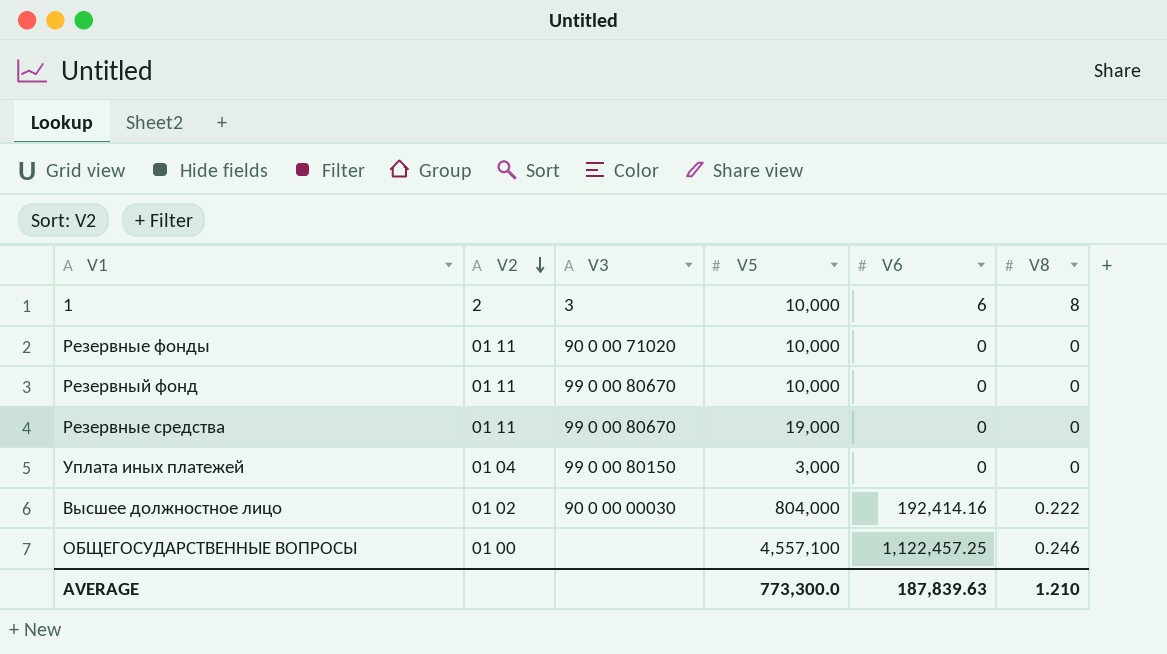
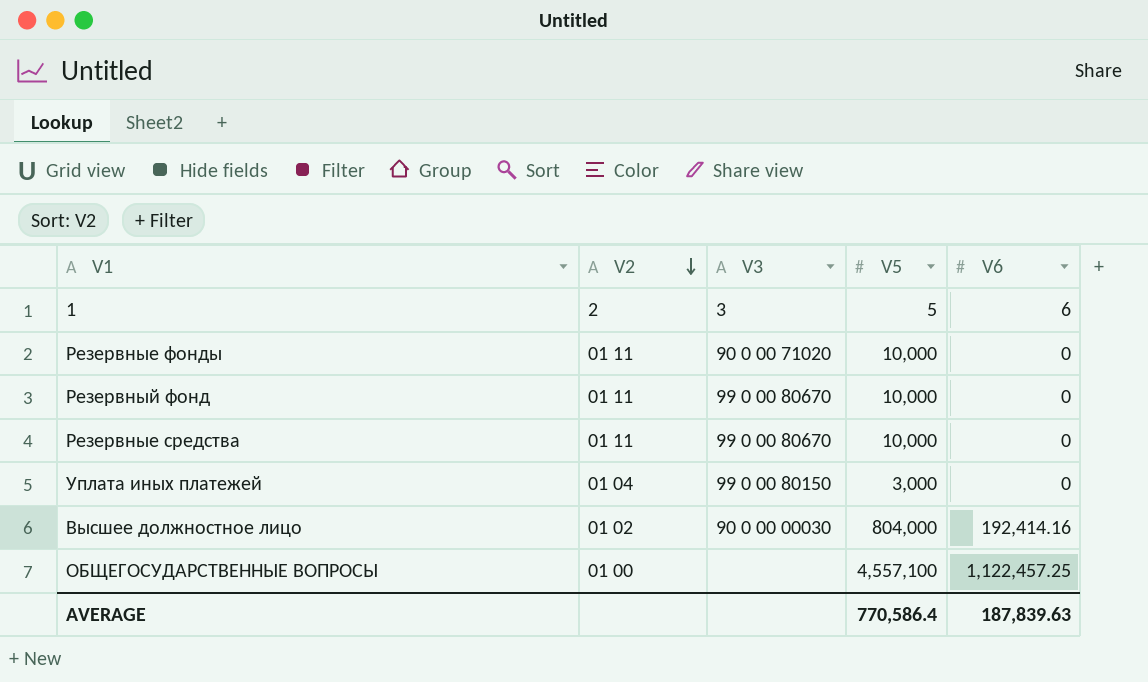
column V8 | position: 6 -> none
1 | V5: 10,000 -> 5
Резервные средства | V5: 19,000 -> 10,000
AVERAGE | V5: 773,300.0 -> 770,586.4

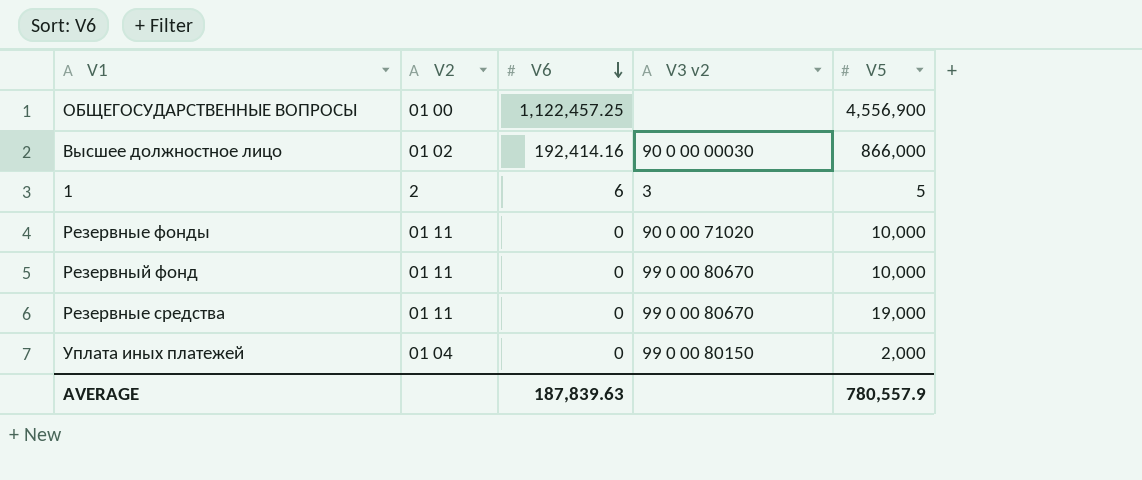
row order: V2 descending -> V6 descending
column V6 | position: 5 -> 3
column name: V3 -> V3 v2
ОБЩЕГОСУДАРСТВЕННЫЕ ВОПРОСЫ | V5: 4,557,100 -> 4,556,900
Высшее должностное лицо | V5: 804,000 -> 866,000
Резервные средства | V5: 10,000 -> 19,000
Уплата иных платежей | V5: 3,000 -> 2,000
AVERAGE | V5: 770,586.4 -> 780,557.9

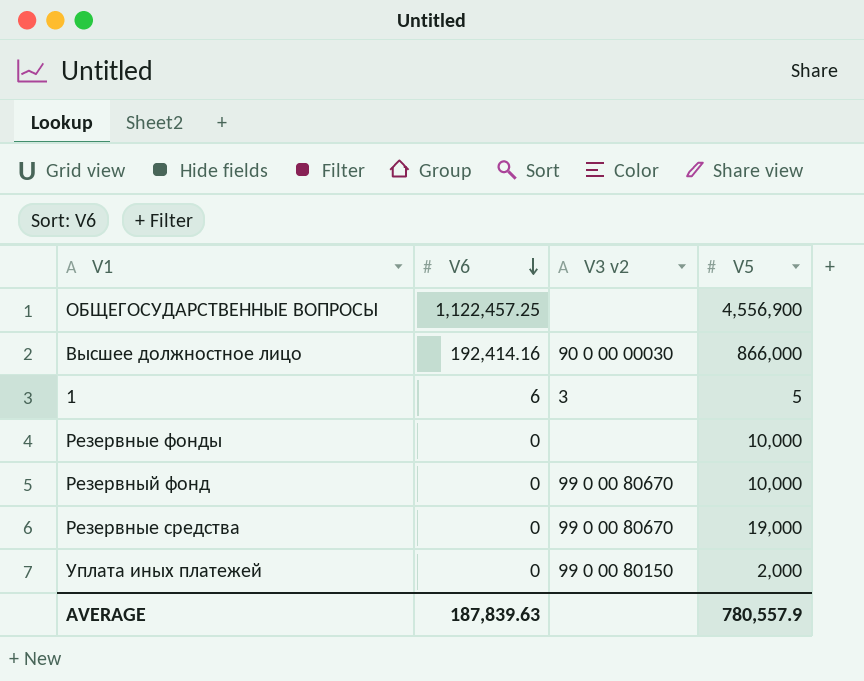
column V2 | position: 2 -> none
Резервные фонды | V3 v2: 90 0 00 71020 -> none

